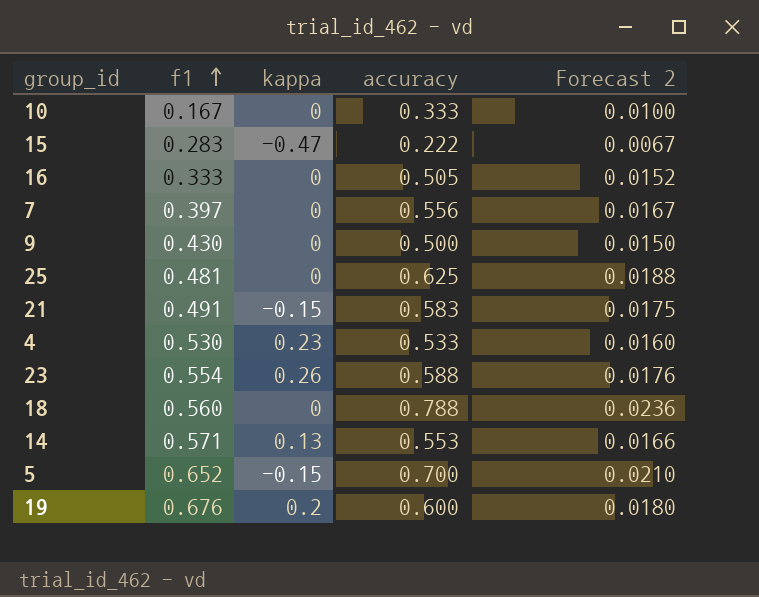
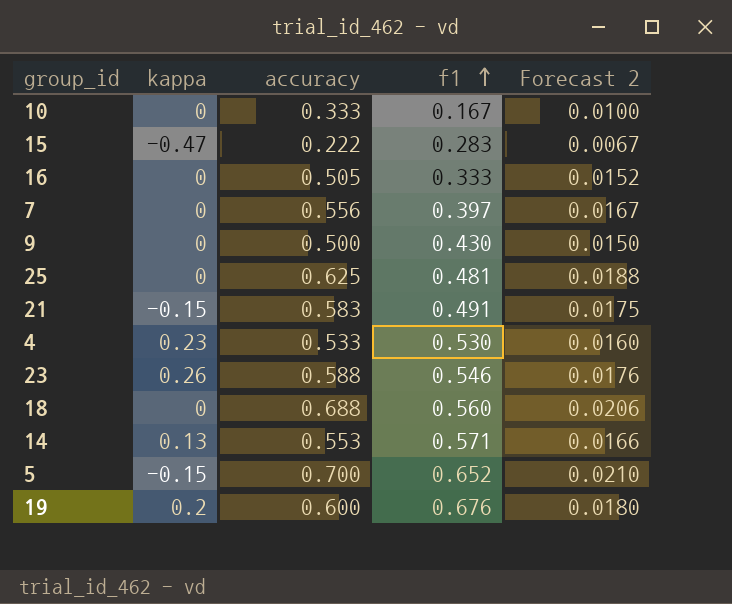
column f1 | position: 2 -> 4
23 | f1: 0.554 -> 0.546
18 | accuracy: 0.788 -> 0.688
18 | Forecast 2: 0.0236 -> 0.0206

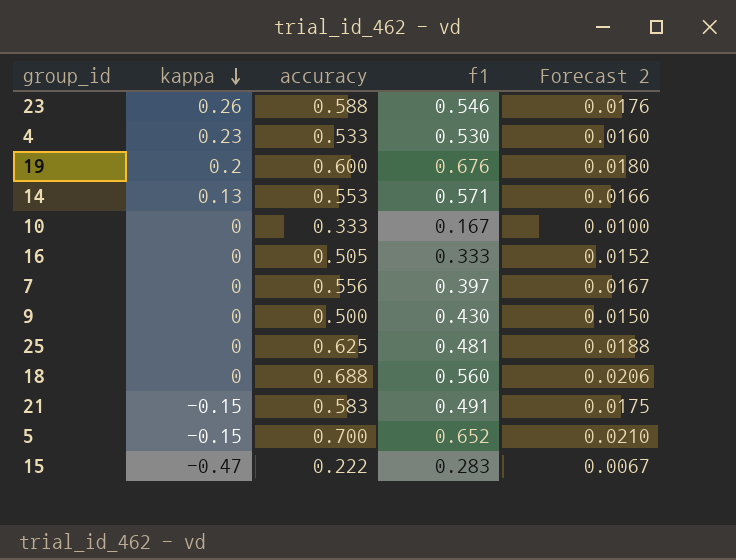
row order: f1 ascending -> kappa descending

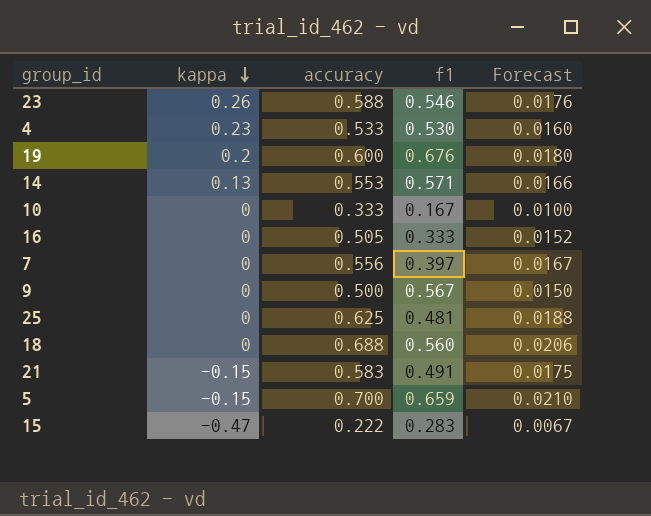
column name: Forecast 2 -> Forecast
9 | f1: 0.430 -> 0.567
5 | f1: 0.652 -> 0.659

